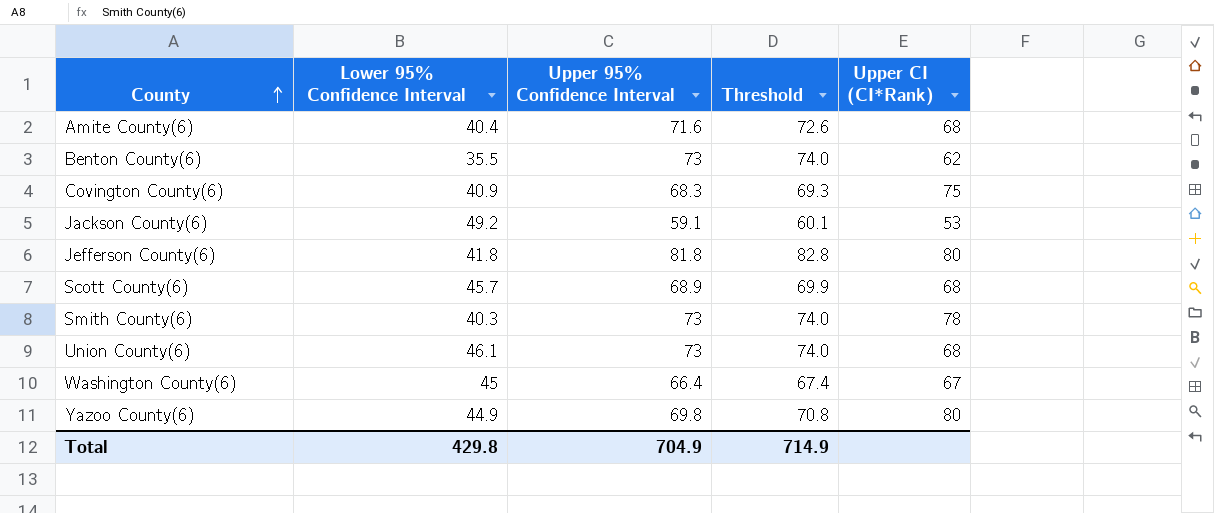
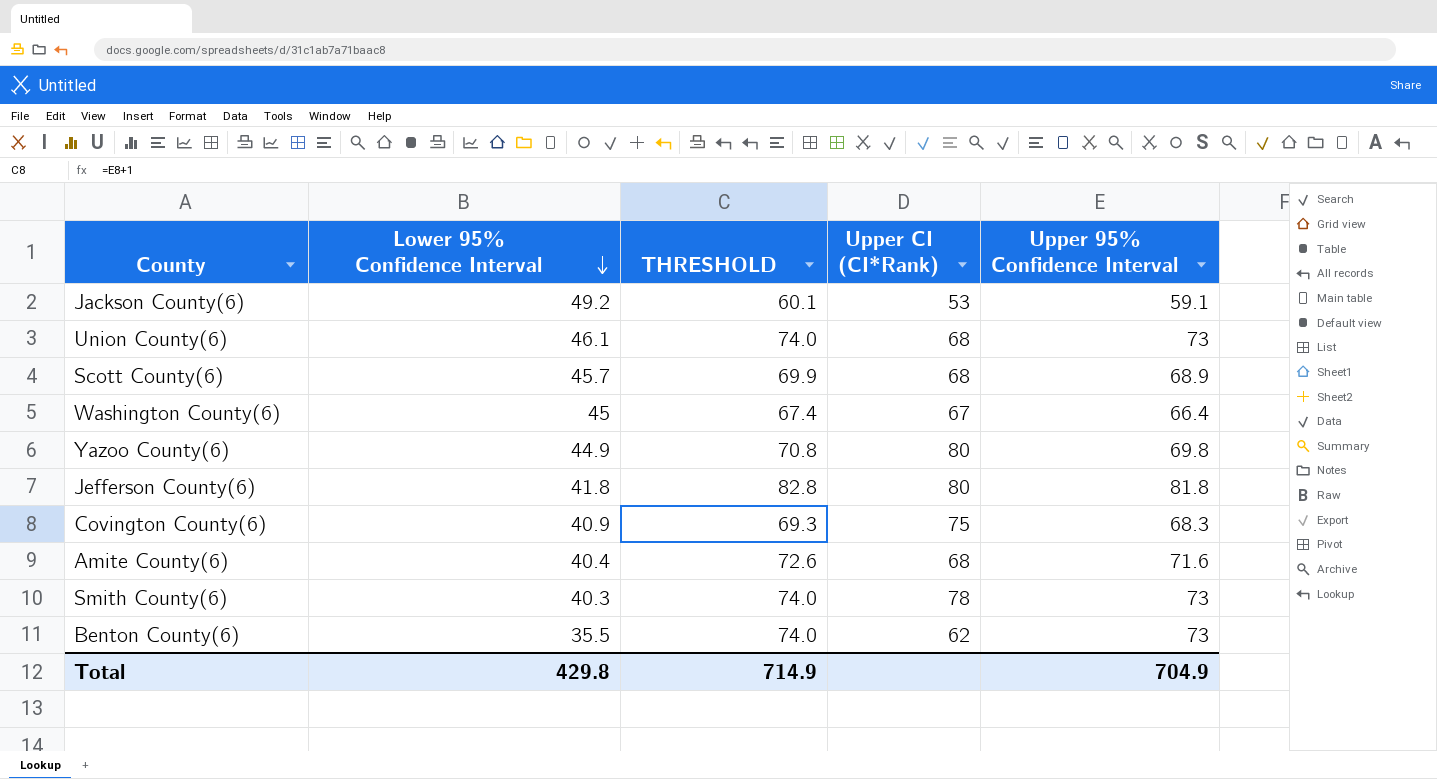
row order: County ascending -> Lower 95% Confidence Interval descending
column name: Threshold -> THRESHOLD
column Upper 95% Confidence Interval | position: 3 -> 5

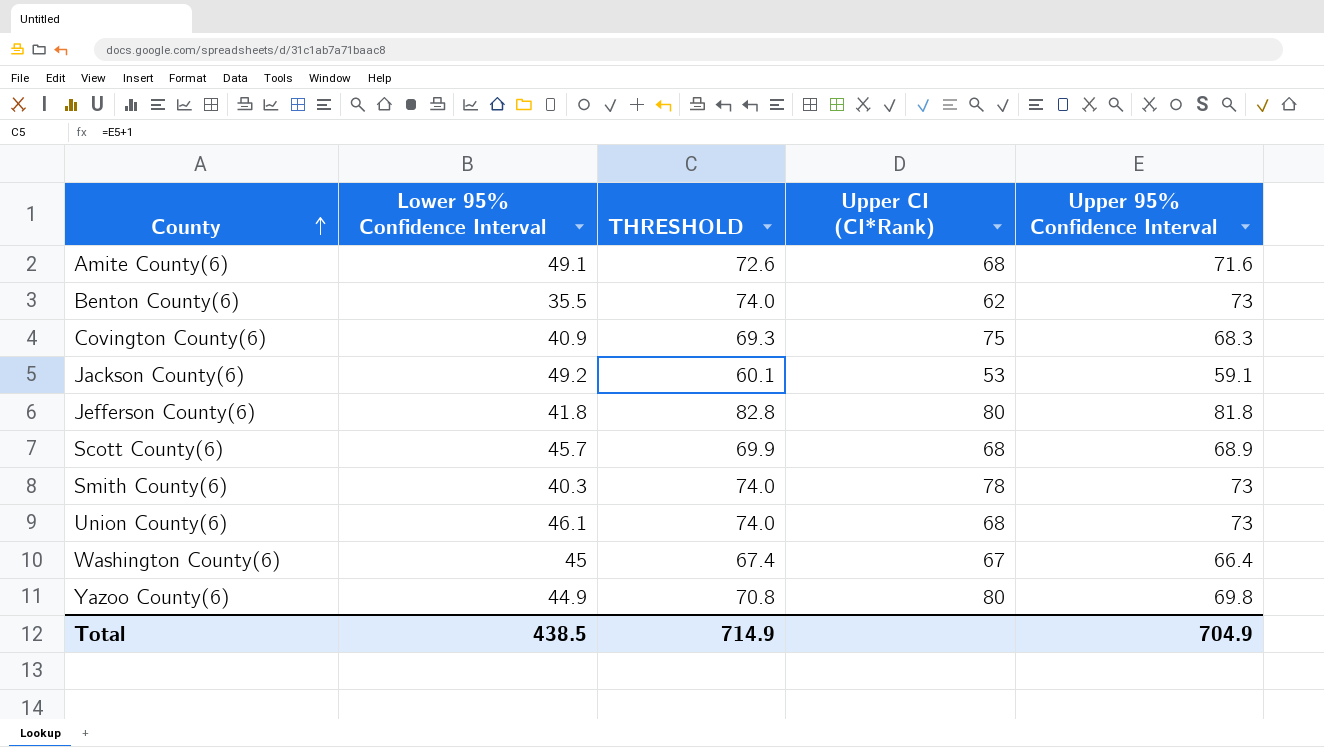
row order: Lower 95% Confidence Interval descending -> County ascending
Amite County(6) | Lower 95% Confidence Interval: 40.4 -> 49.1
Total | Lower 95% Confidence Interval: 429.8 -> 438.5

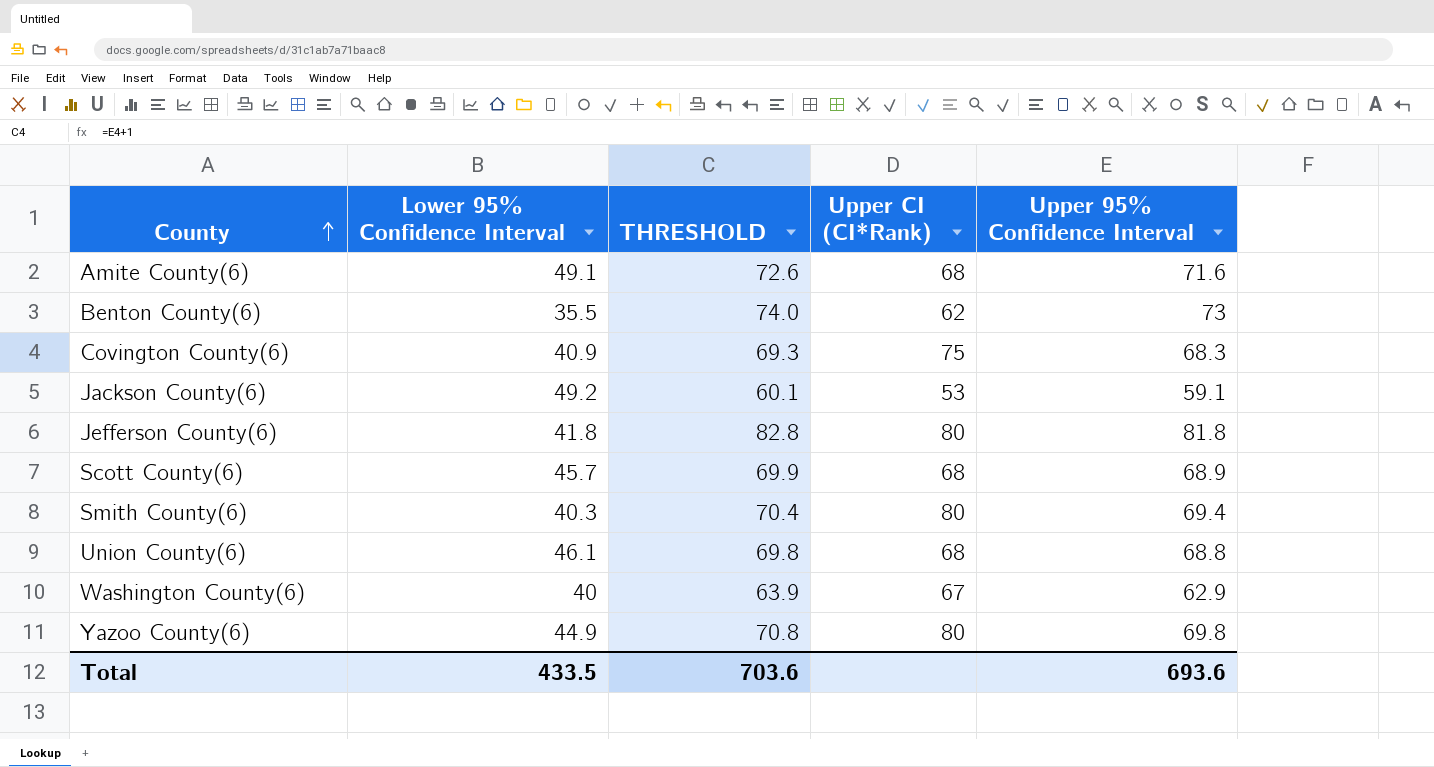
Smith County(6) | THRESHOLD: 74.0 -> 70.4
Smith County(6) | Upper CI (CI*Rank): 78 -> 80
Smith County(6) | Upper 95% Confidence Interval: 73 -> 69.4
Union County(6) | THRESHOLD: 74.0 -> 69.8
Union County(6) | Upper 95% Confidence Interval: 73 -> 68.8
Washington County(6) | Lower 95% Confidence Interval: 45 -> 40
Washington County(6) | THRESHOLD: 67.4 -> 63.9
Washington County(6) | Upper 95% Confidence Interval: 66.4 -> 62.9
Total | Lower 95% Confidence Interval: 438.5 -> 433.5
Total | THRESHOLD: 714.9 -> 703.6
Total | Upper 95% Confidence Interval: 704.9 -> 693.6

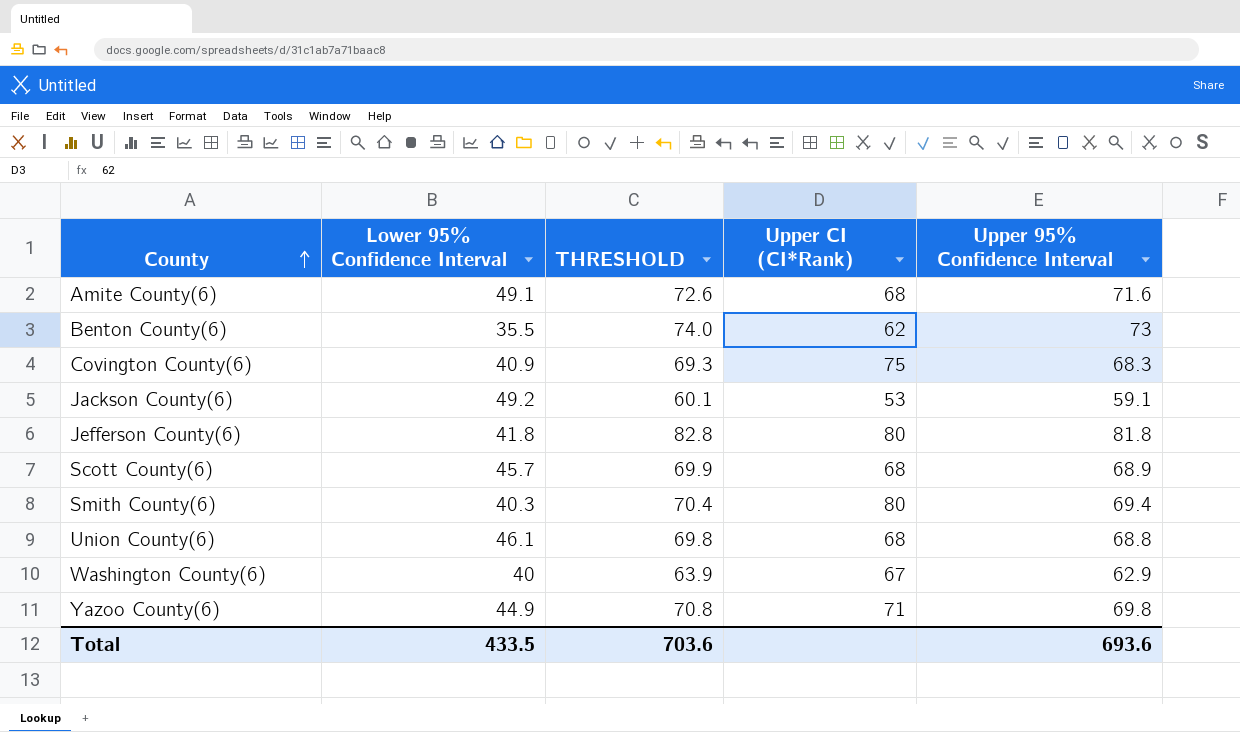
Yazoo County(6) | Upper CI (CI*Rank): 80 -> 71

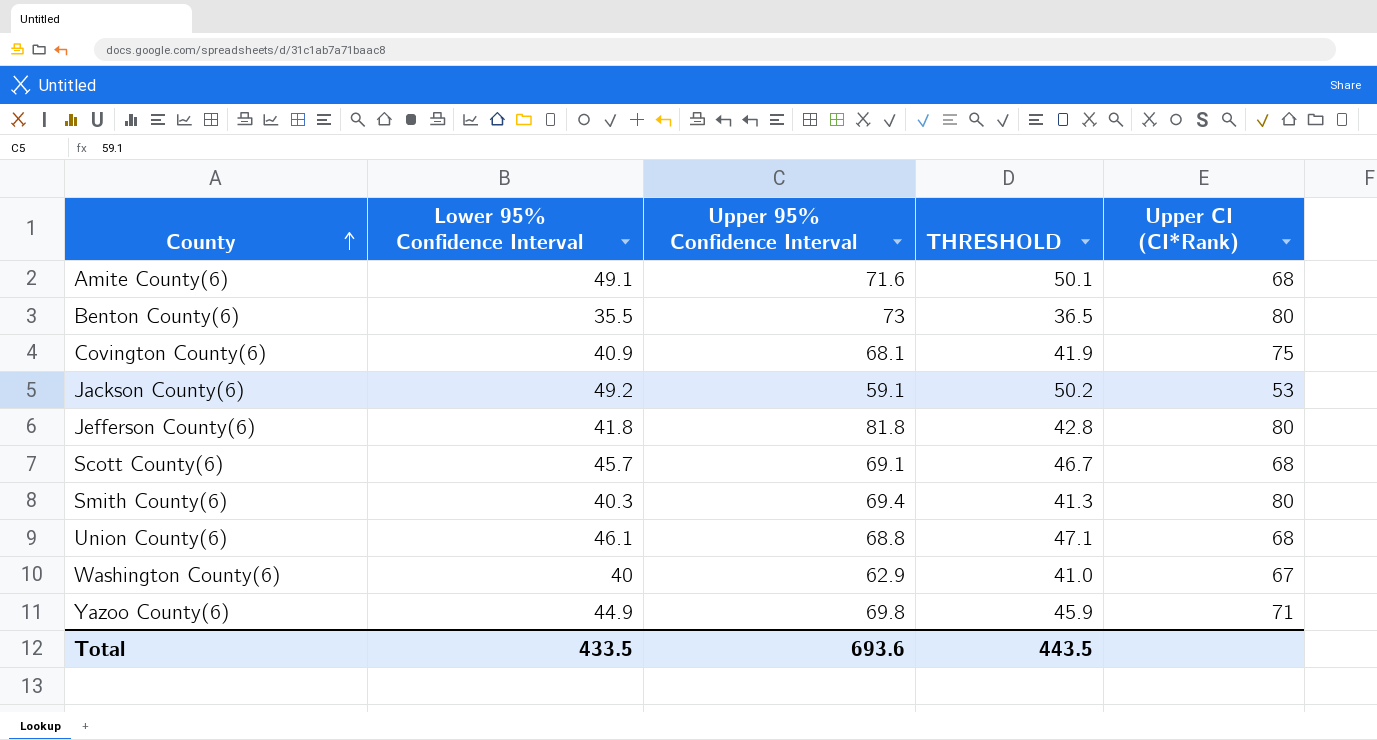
column Upper 95% Confidence Interval | position: 5 -> 3
column THRESHOLD | formula: [Upper 95% Confidence Interval] + 1 -> [Lower 95% Confidence Interval] + 1
Benton County(6) | Upper CI (CI*Rank): 62 -> 80
Covington County(6) | Upper 95% Confidence Interval: 68.3 -> 68.1
Scott County(6) | Upper 95% Confidence Interval: 68.9 -> 69.1
Total | THRESHOLD: 703.6 -> 443.5

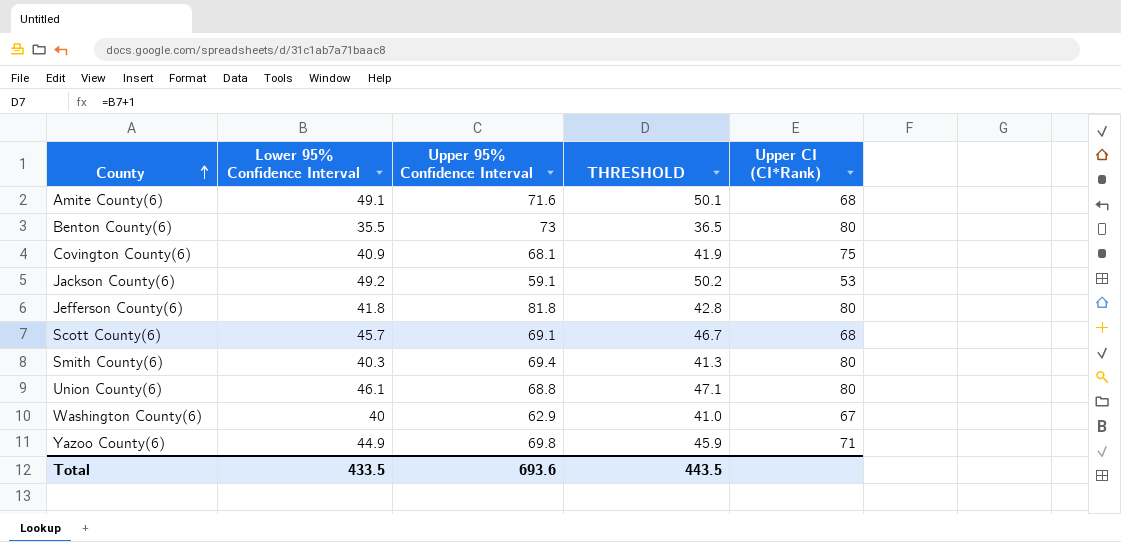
Union County(6) | Upper CI (CI*Rank): 68 -> 80

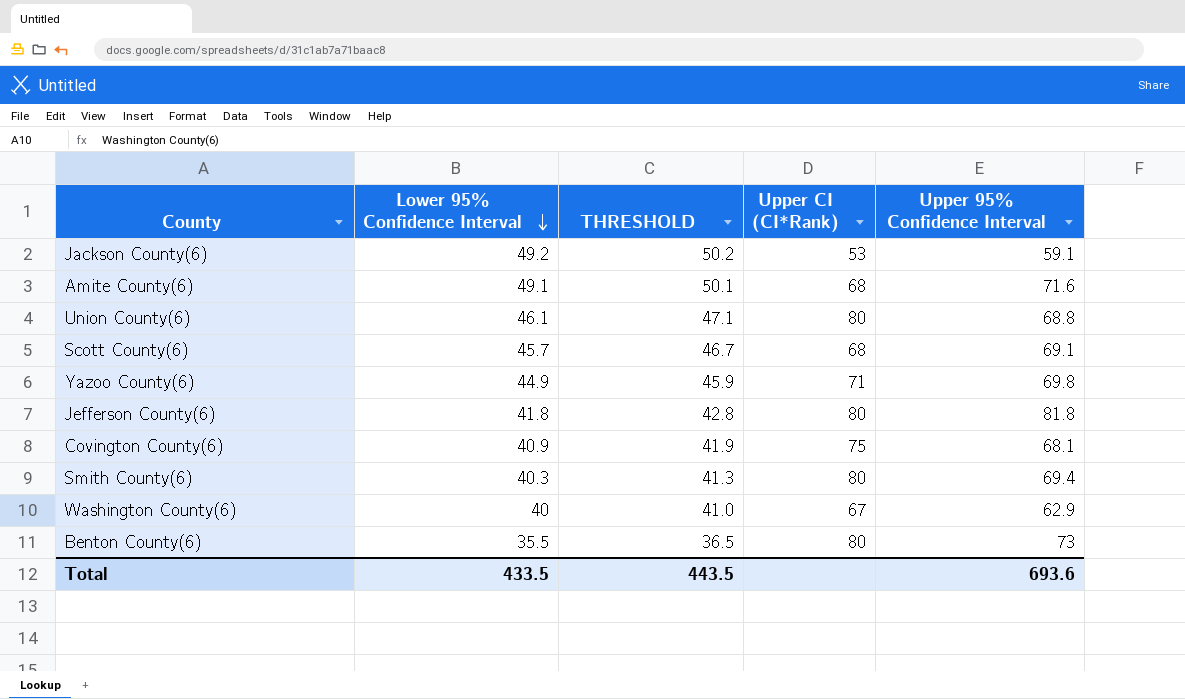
row order: County ascending -> Lower 95% Confidence Interval descending
column Upper 95% Confidence Interval | position: 3 -> 5

